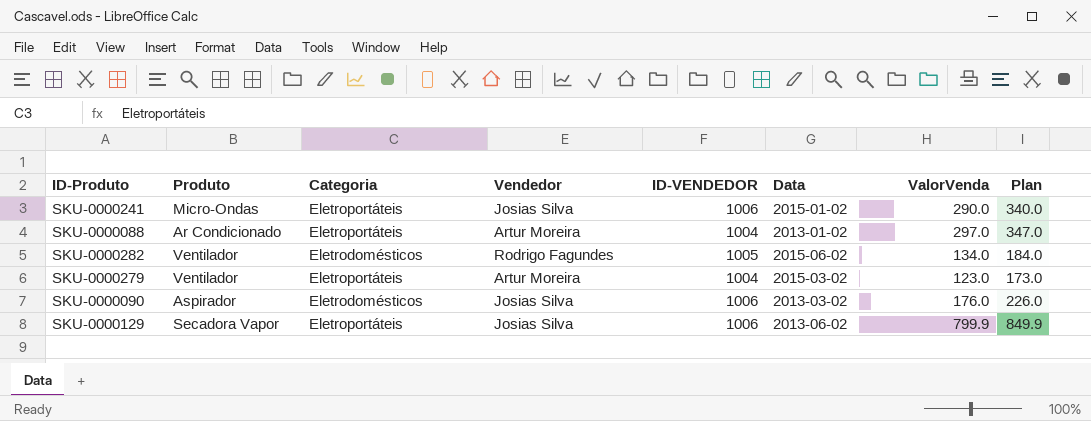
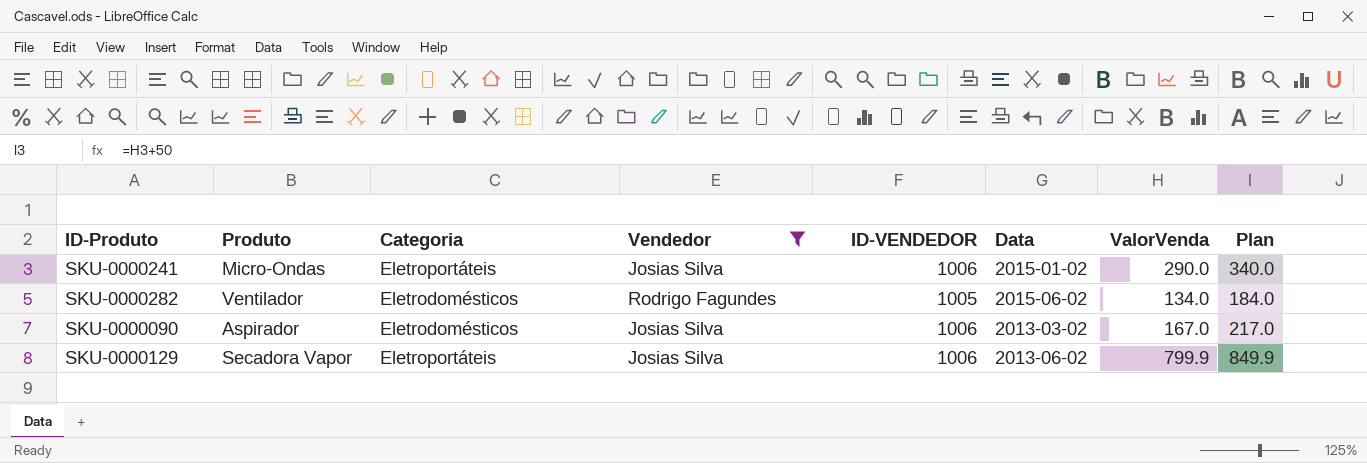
filter: none -> Vendedor != Artur Moreira
SKU-0000090 | ValorVenda: 176.0 -> 167.0
SKU-0000090 | Plan: 226.0 -> 217.0

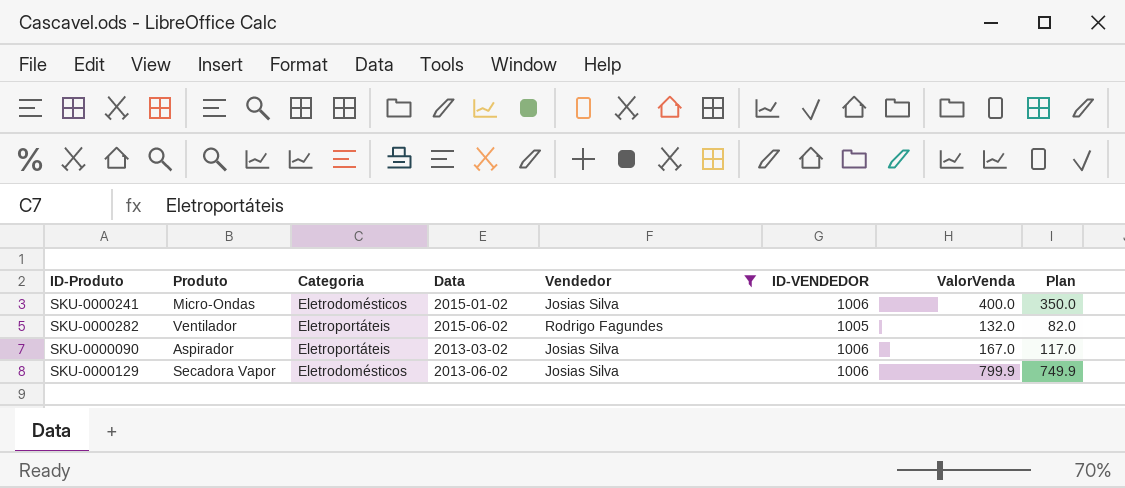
column Data | position: 6 -> 4
column Plan | formula: [ValorVenda] + 50 -> [ValorVenda] - 50
SKU-0000241 | Categoria: Eletroportáteis -> Eletrodomésticos
SKU-0000241 | ValorVenda: 290.0 -> 400.0
SKU-0000282 | Categoria: Eletrodomésticos -> Eletroportáteis
SKU-0000282 | ValorVenda: 134.0 -> 132.0
SKU-0000090 | Categoria: Eletrodomésticos -> Eletroportáteis
SKU-0000129 | Categoria: Eletroportáteis -> Eletrodomésticos

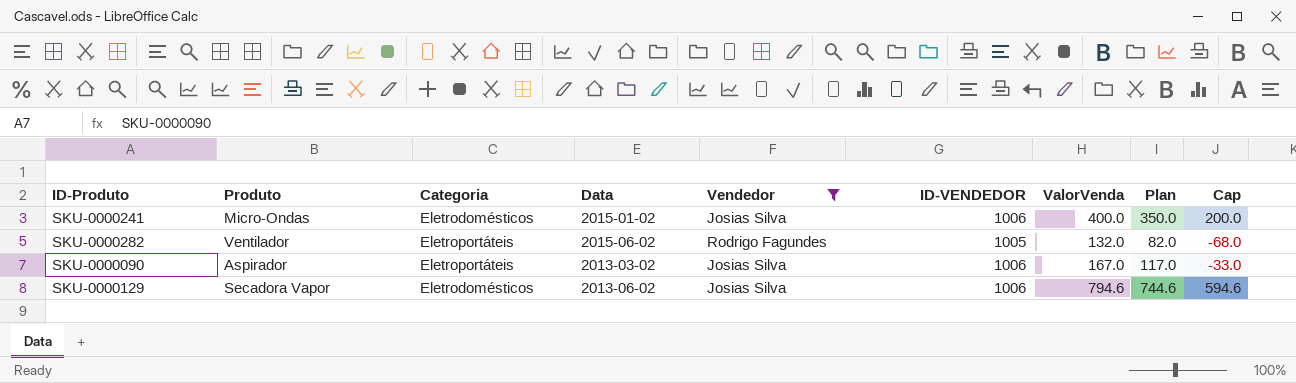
column Cap | formula: none -> [ValorVenda] - 200
SKU-0000129 | ValorVenda: 799.9 -> 794.6
SKU-0000129 | Plan: 749.9 -> 744.6

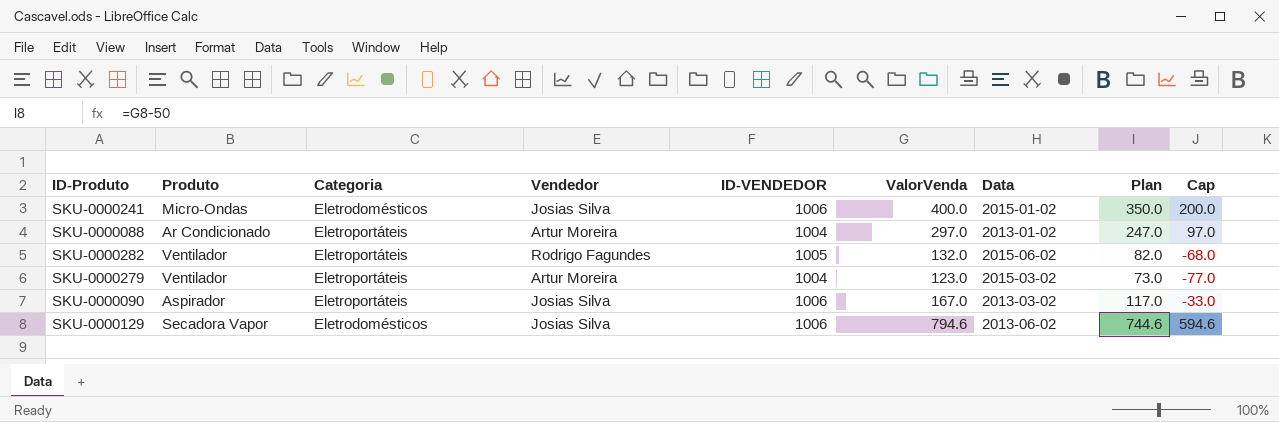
filter: Vendedor != Artur Moreira -> none
column Data | position: 4 -> 7

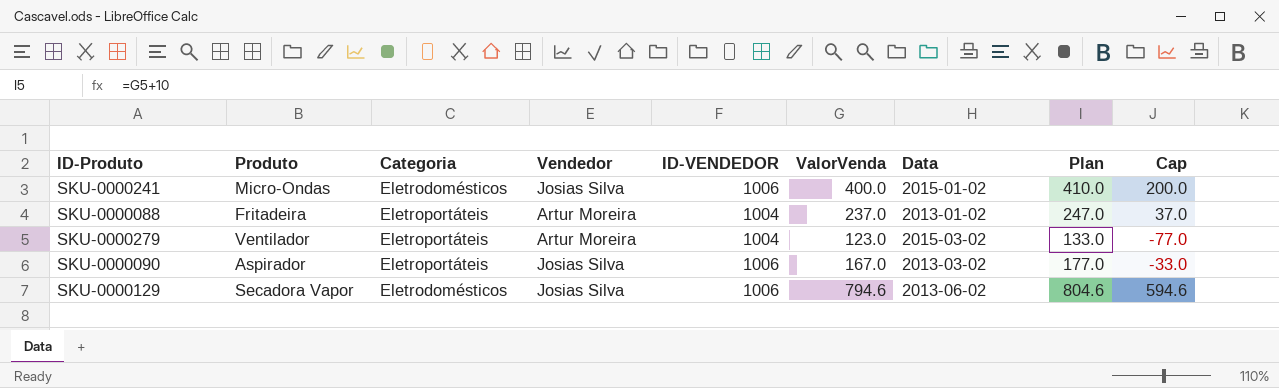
column Plan | formula: [ValorVenda] - 50 -> [ValorVenda] + 10
row SKU-0000282: Ventilador | Eletroportáteis | Rodrigo Fagundes | 1005 | 132.0 | 2015-06-02 | 82.0 | -68.0 -> none
SKU-0000088 | Produto: Ar Condicionado -> Fritadeira
SKU-0000088 | ValorVenda: 297.0 -> 237.0
SKU-0000088 | Cap: 97.0 -> 37.0

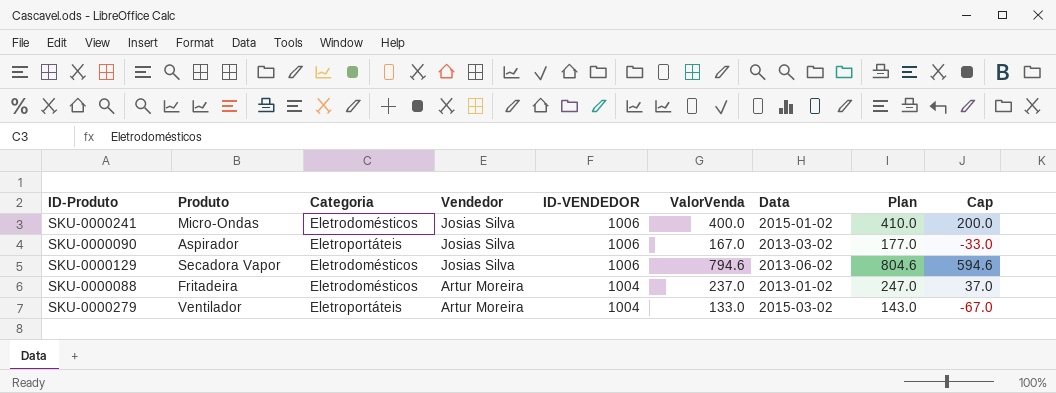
row order: none -> Vendedor descending
SKU-0000088 | Categoria: Eletroportáteis -> Eletrodomésticos
SKU-0000279 | ValorVenda: 123.0 -> 133.0
SKU-0000279 | Plan: 133.0 -> 143.0
SKU-0000279 | Cap: -77.0 -> -67.0

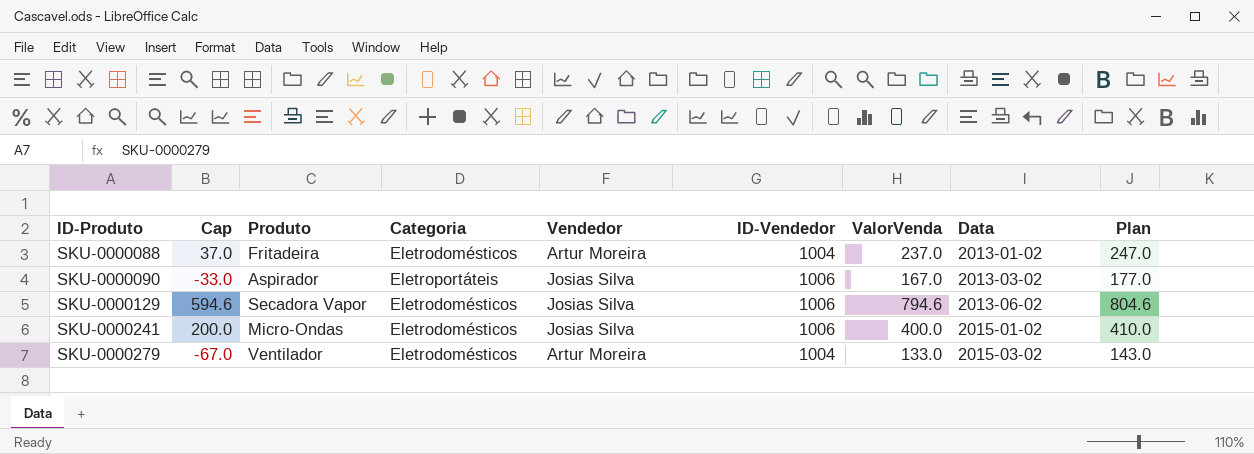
row order: Vendedor descending -> ID-Produto ascending
column Cap | position: 9 -> 2
column name: ID-VENDEDOR -> ID-Vendedor
SKU-0000279 | Categoria: Eletroportáteis -> Eletrodomésticos

